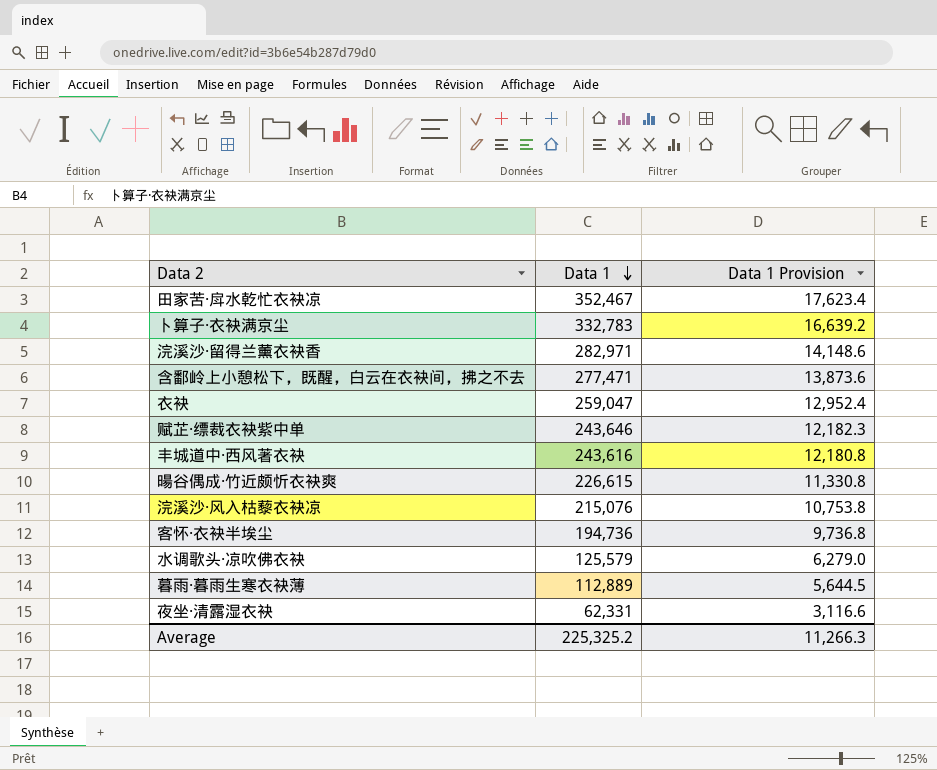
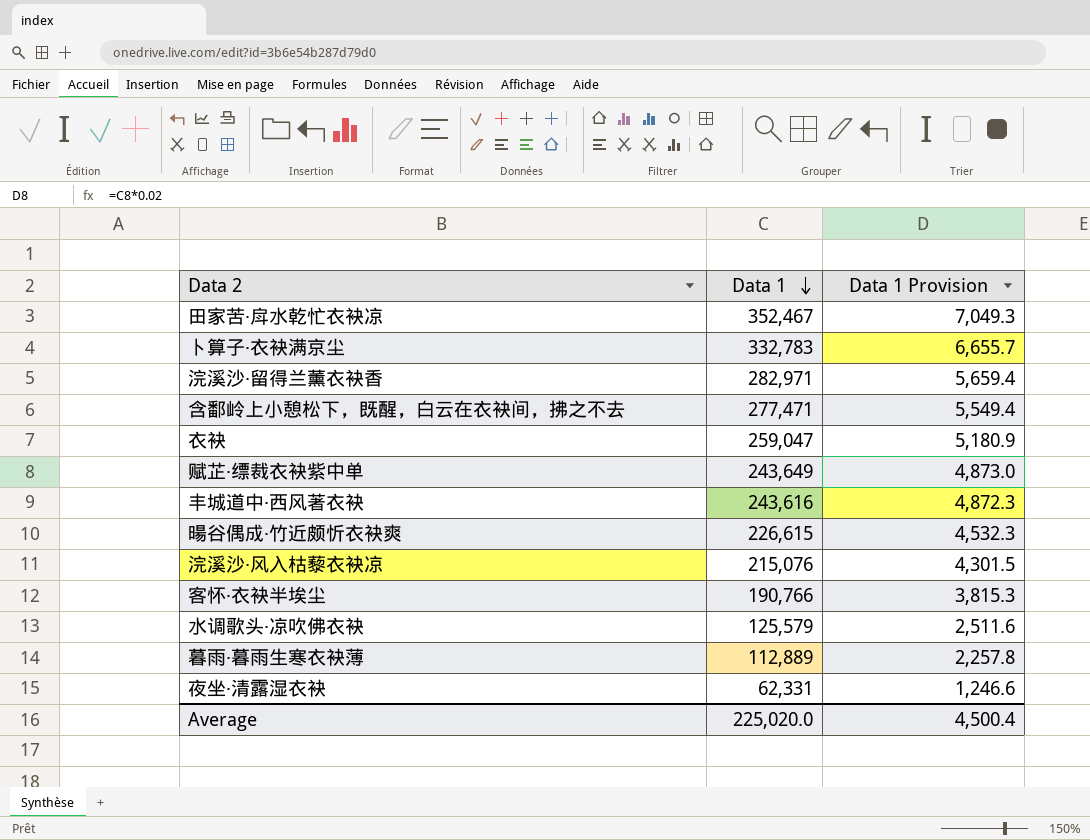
column Data 1 Provision | formula: [Data 1] * 0.05 -> [Data 1] * 0.02
赋芷·缥裁衣袂紫中单 | Data 1: 243,646 -> 243,649
客怀·衣袂半埃尘 | Data 1: 194,736 -> 190,766
Average | Data 1: 225,325.2 -> 225,020.0
Average | Data 1 Provision: 11,266.3 -> 4,500.4

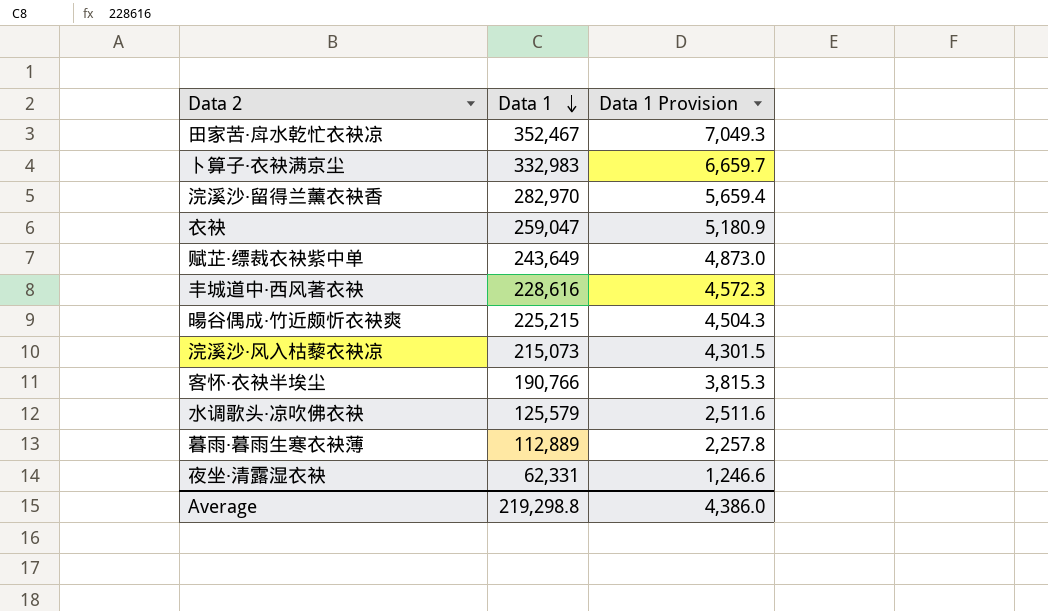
row 含鄱岭上小憩松下，既醒，白云在衣袂间，拂之不去: 277,471 | 5,549.4 -> none
卜算子·衣袂满京尘 | Data 1: 332,783 -> 332,983
卜算子·衣袂满京尘 | Data 1 Provision: 6,655.7 -> 6,659.7
浣溪沙·留得兰薰衣袂香 | Data 1: 282,971 -> 282,970
丰城道中·西风著衣袂 | Data 1: 243,616 -> 228,616
丰城道中·西风著衣袂 | Data 1 Provision: 4,872.3 -> 4,572.3
暘谷偶成·竹近颇忻衣袂爽 | Data 1: 226,615 -> 225,215
暘谷偶成·竹近颇忻衣袂爽 | Data 1 Provision: 4,532.3 -> 4,504.3
浣溪沙·风入枯藜衣袂凉 | Data 1: 215,076 -> 215,073
Average | Data 1: 225,020.0 -> 219,298.8
Average | Data 1 Provision: 4,500.4 -> 4,386.0

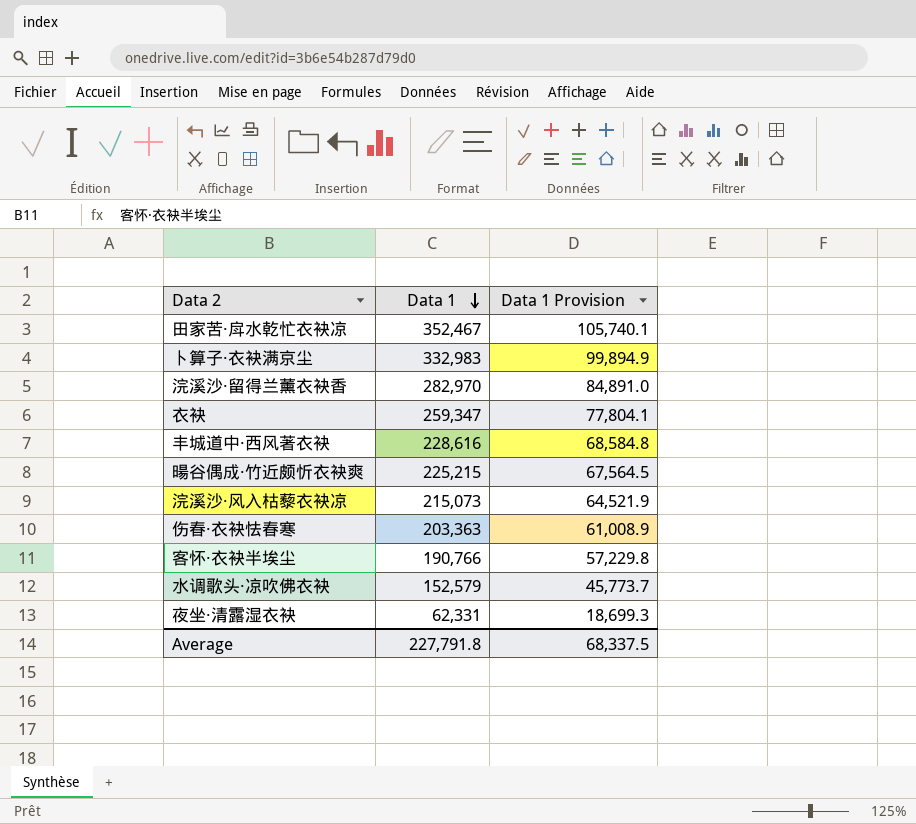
column Data 1 Provision | formula: [Data 1] * 0.02 -> [Data 1] * 0.3
row 赋芷·缥裁衣袂紫中单: 243,649 | 4,873.0 -> none
row 暮雨·暮雨生寒衣袂薄: 112,889 | 2,257.8 -> none
衣袂 | Data 1: 259,047 -> 259,347
row 伤春·衣袂怯春寒: none -> 203,363 | 61,008.9
水调歌头·凉吹佛衣袂 | Data 1: 125,579 -> 152,579
Average | Data 1: 219,298.8 -> 227,791.8
Average | Data 1 Provision: 4,386.0 -> 68,337.5

